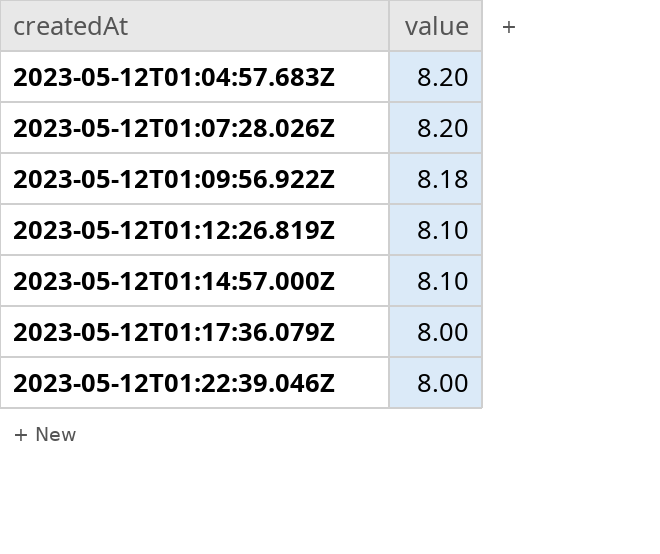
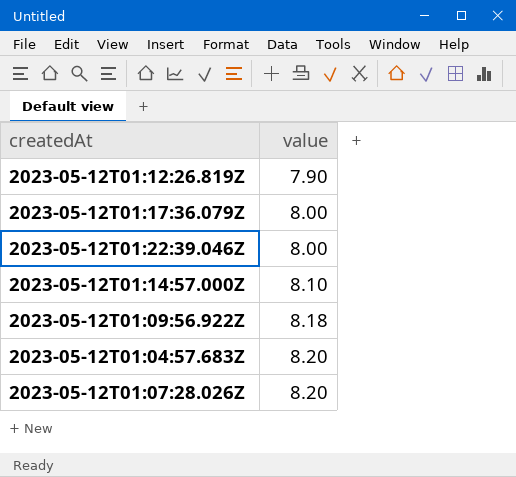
row order: createdAt ascending -> value ascending
2023-05-12T01:12:26.819Z | value: 8.10 -> 7.90

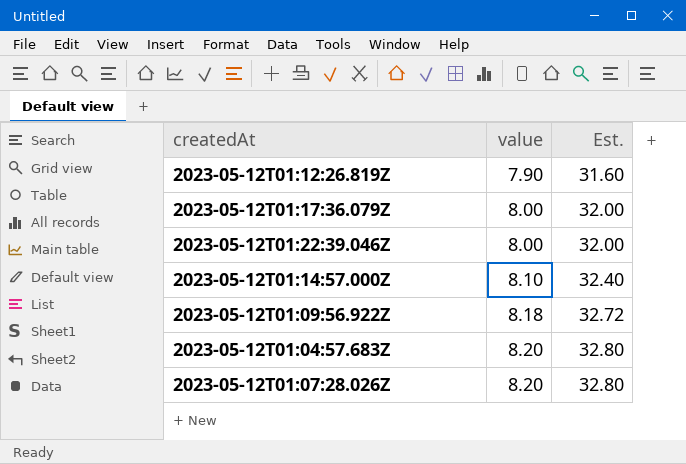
column Est. | formula: none -> [value] * 4

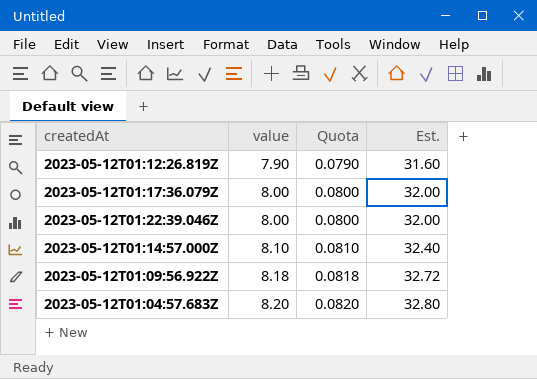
column Quota | formula: none -> [value] * 0.01
row 2023-05-12T01:07:28.026Z: 8.20 | 32.80 -> none

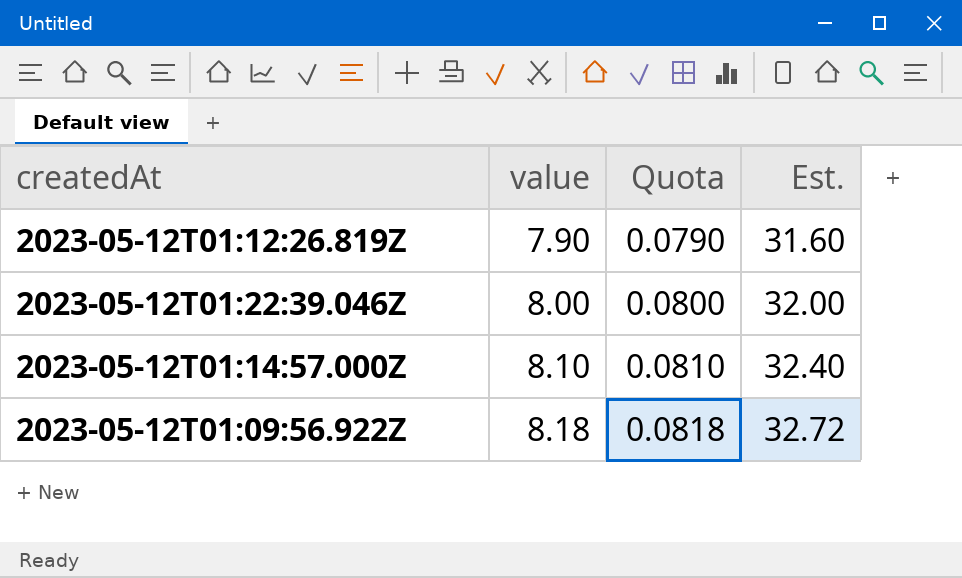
row 2023-05-12T01:17:36.079Z: 8.00 | 0.0800 | 32.00 -> none
row 2023-05-12T01:04:57.683Z: 8.20 | 0.0820 | 32.80 -> none

